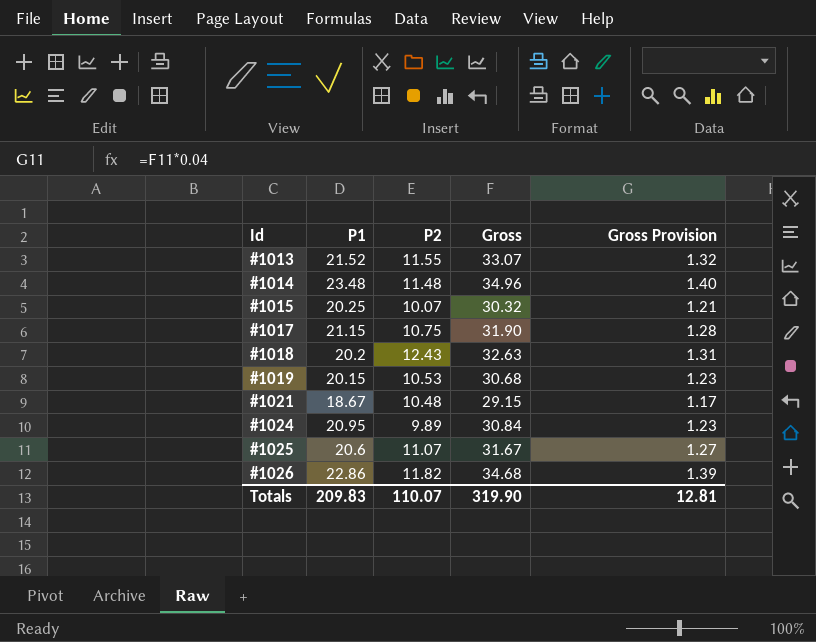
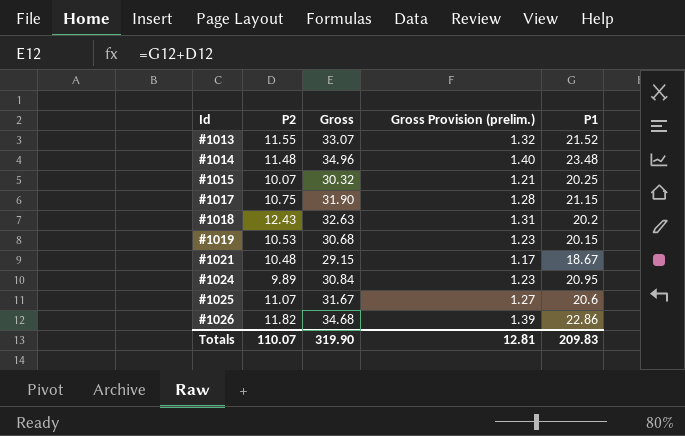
column name: Gross Provision -> Gross Provision (prelim.)
column P1 | position: 2 -> 5

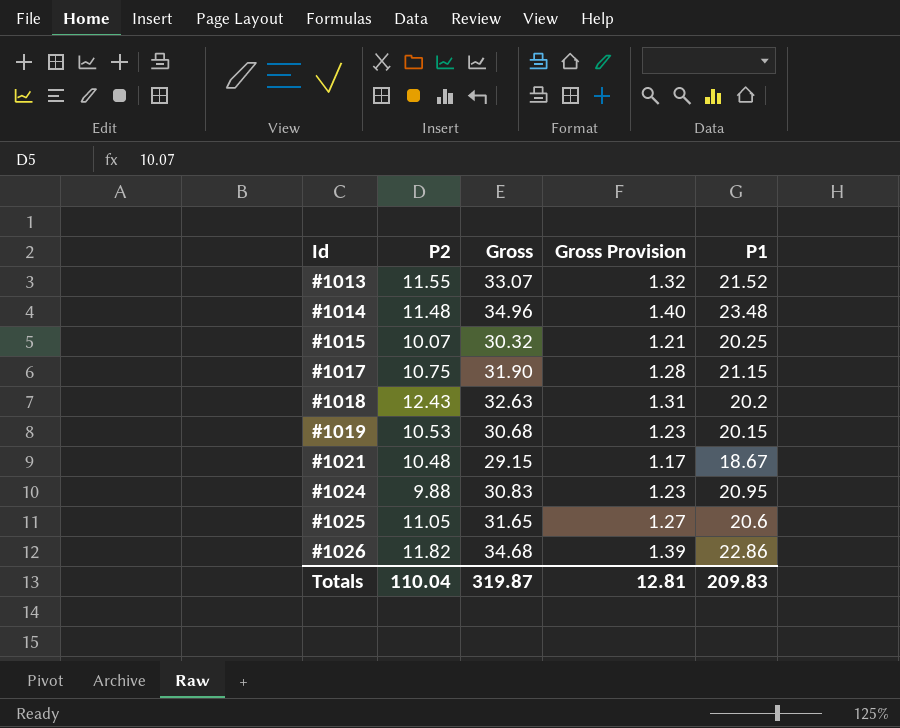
column name: Gross Provision (prelim.) -> Gross Provision
#1024 | P2: 9.89 -> 9.88
#1024 | Gross: 30.84 -> 30.83
#1025 | P2: 11.07 -> 11.05
#1025 | Gross: 31.67 -> 31.65
Totals | P2: 110.07 -> 110.04
Totals | Gross: 319.90 -> 319.87

